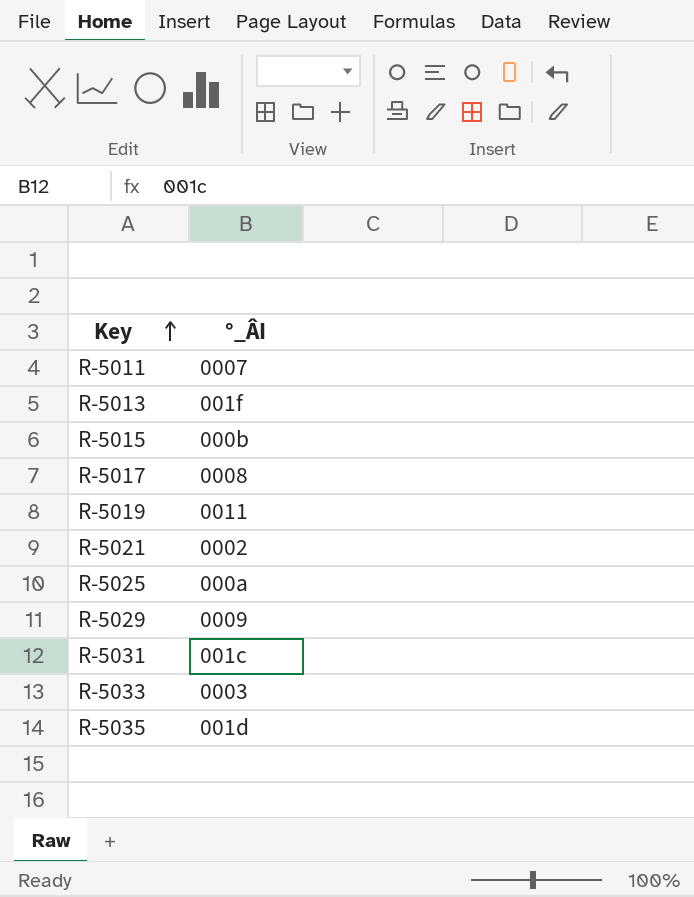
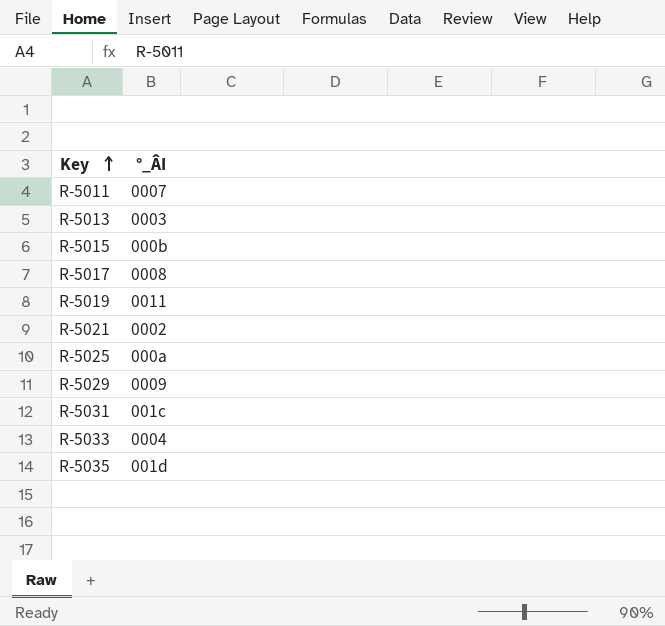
R-5013 | °_ÂI: 001f -> 0003
R-5033 | °_ÂI: 0003 -> 0004

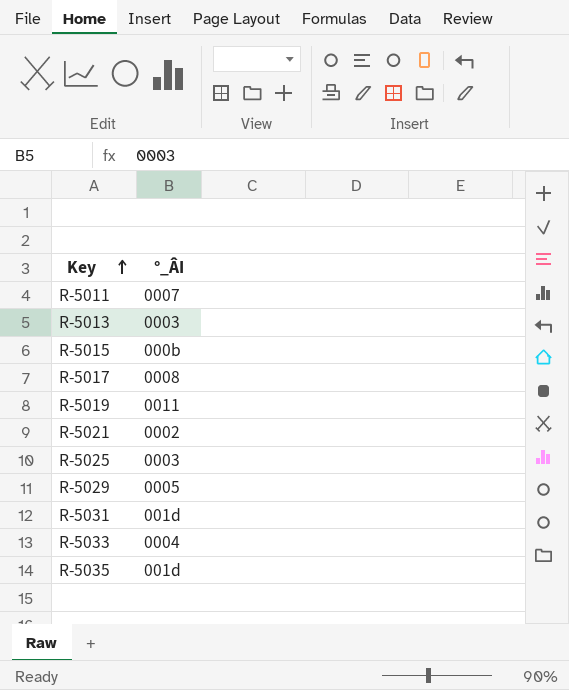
R-5025 | °_ÂI: 000a -> 0003
R-5029 | °_ÂI: 0009 -> 0005
R-5031 | °_ÂI: 001c -> 001d

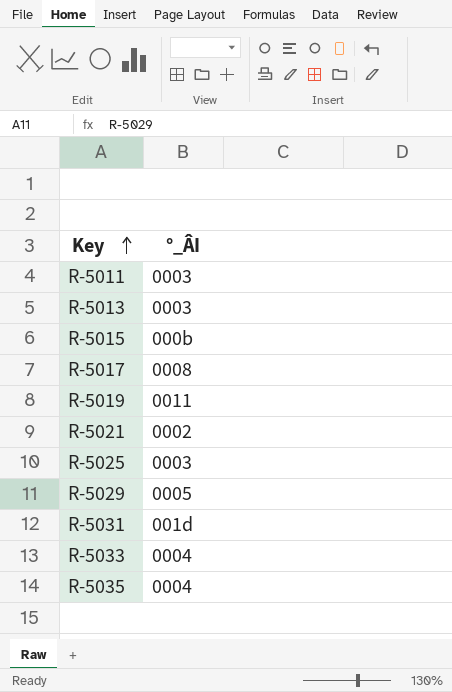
R-5011 | °_ÂI: 0007 -> 0003
R-5035 | °_ÂI: 001d -> 0004

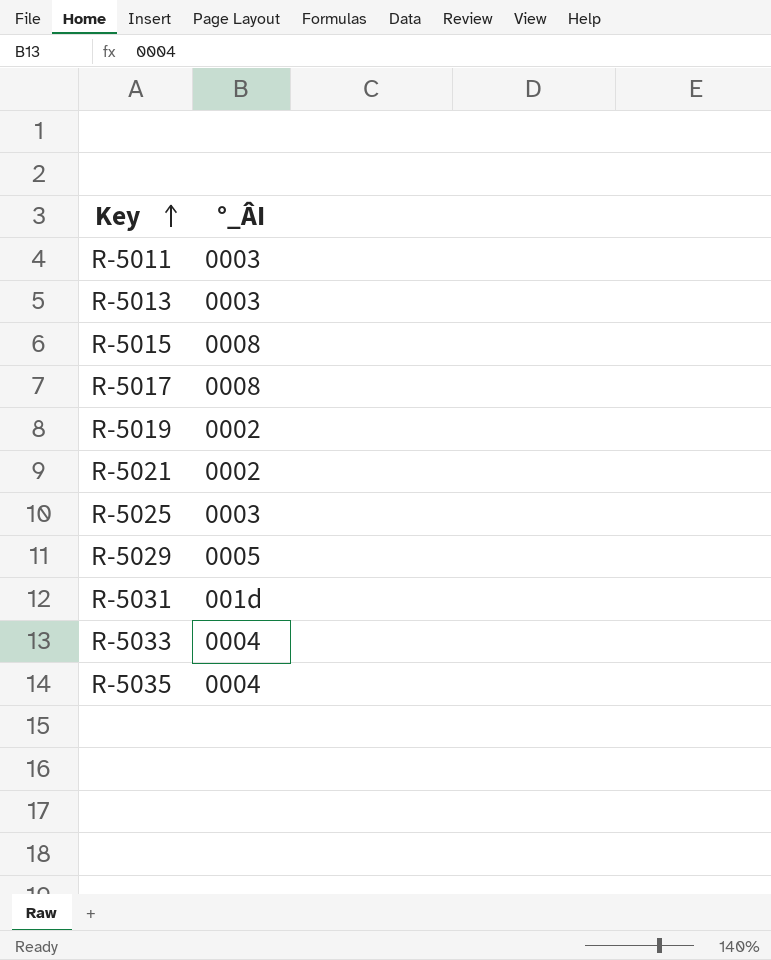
R-5015 | °_ÂI: 000b -> 0008
R-5019 | °_ÂI: 0011 -> 0002

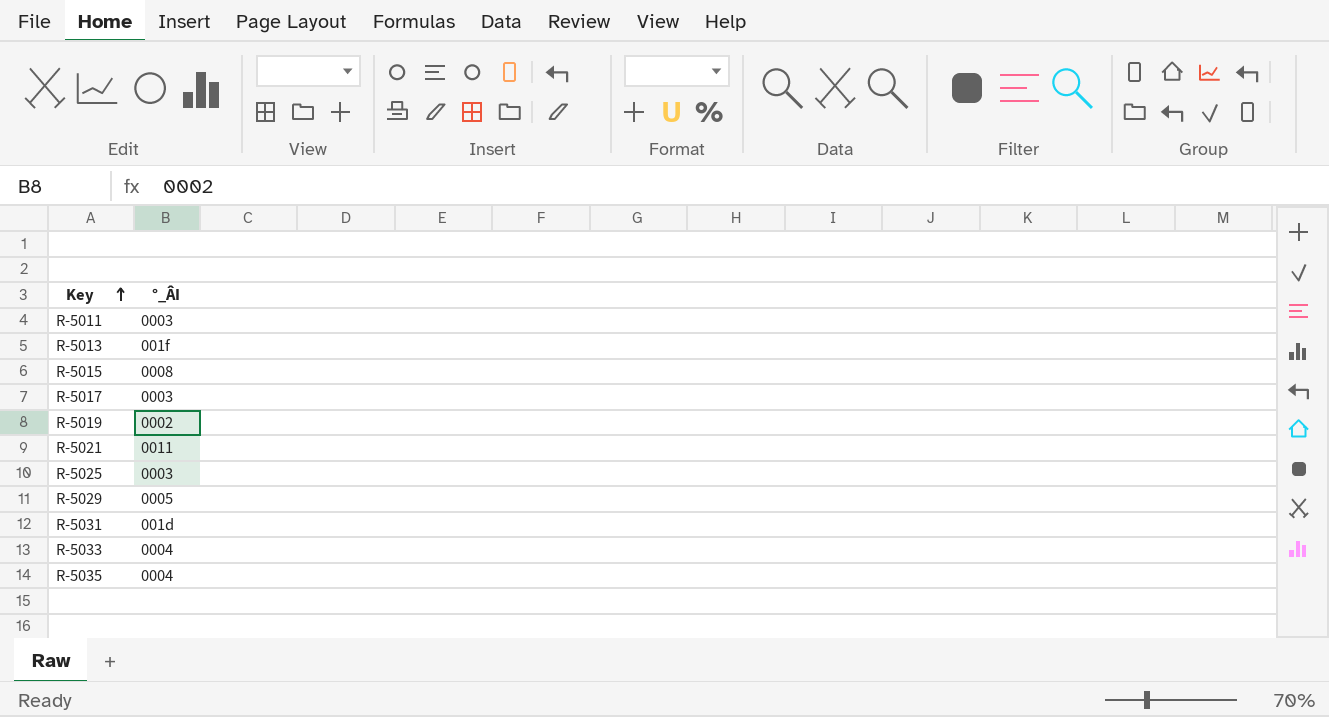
R-5013 | °_ÂI: 0003 -> 001f
R-5017 | °_ÂI: 0008 -> 0003
R-5021 | °_ÂI: 0002 -> 0011

